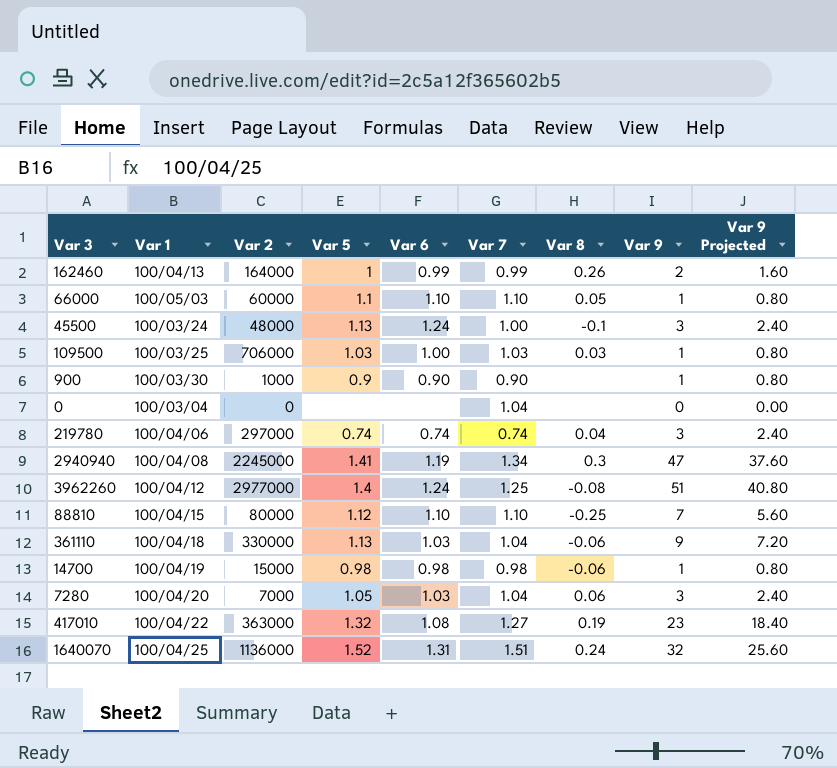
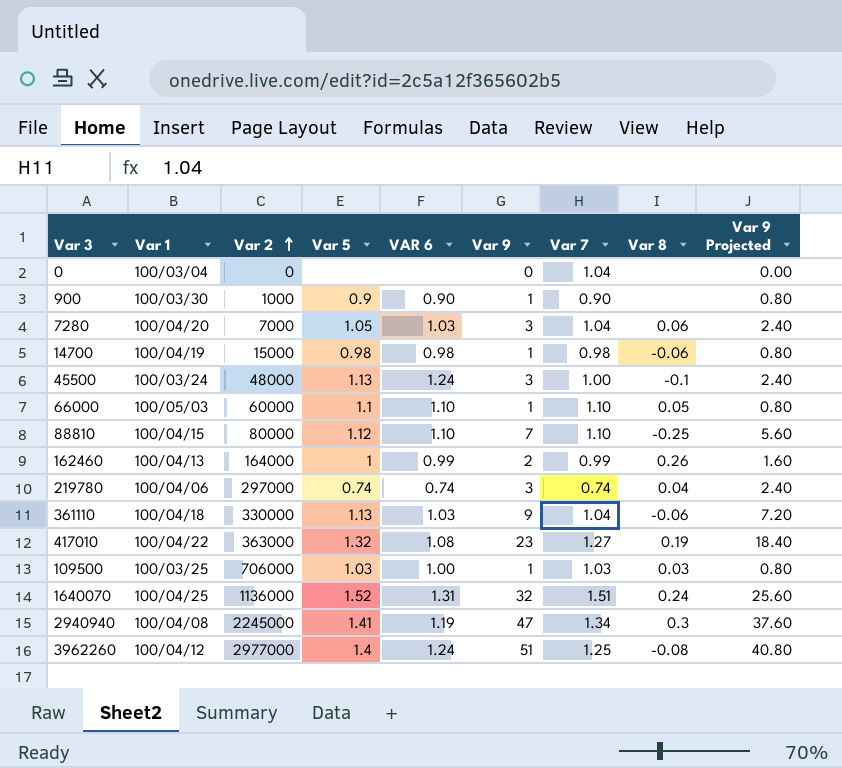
row order: none -> Var 2 ascending
column name: Var 6 -> VAR 6
column Var 9 | position: 8 -> 6

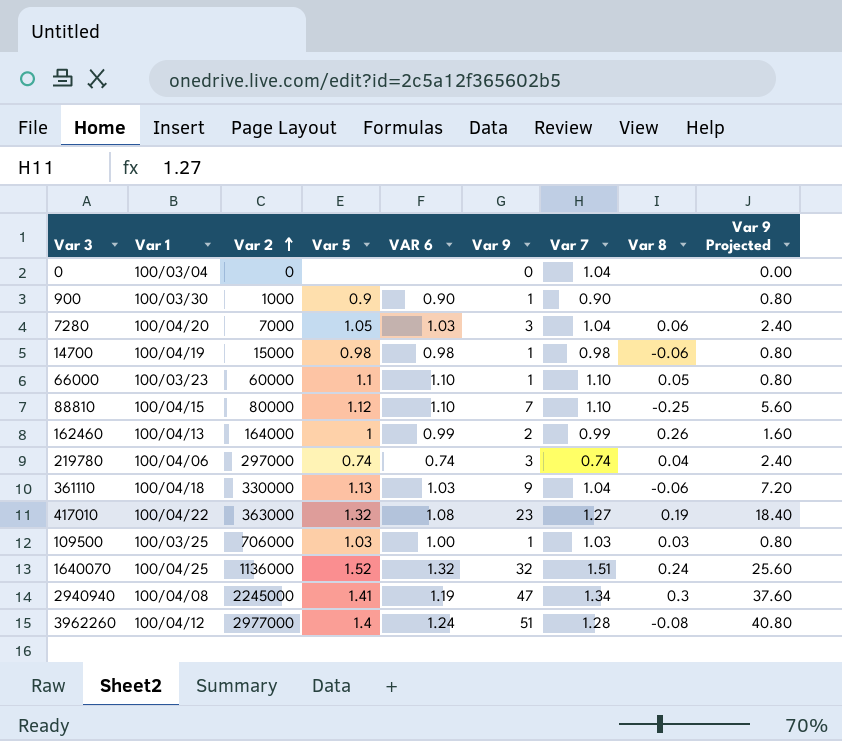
row 45500: 100/03/24 | 48000 | 1.13 | 1.24 | 3 | 1.00 | -0.1 | 2.40 -> none
66000 | Var 1: 100/05/03 -> 100/03/23
1640070 | VAR 6: 1.31 -> 1.32
3962260 | Var 7: 1.25 -> 1.28

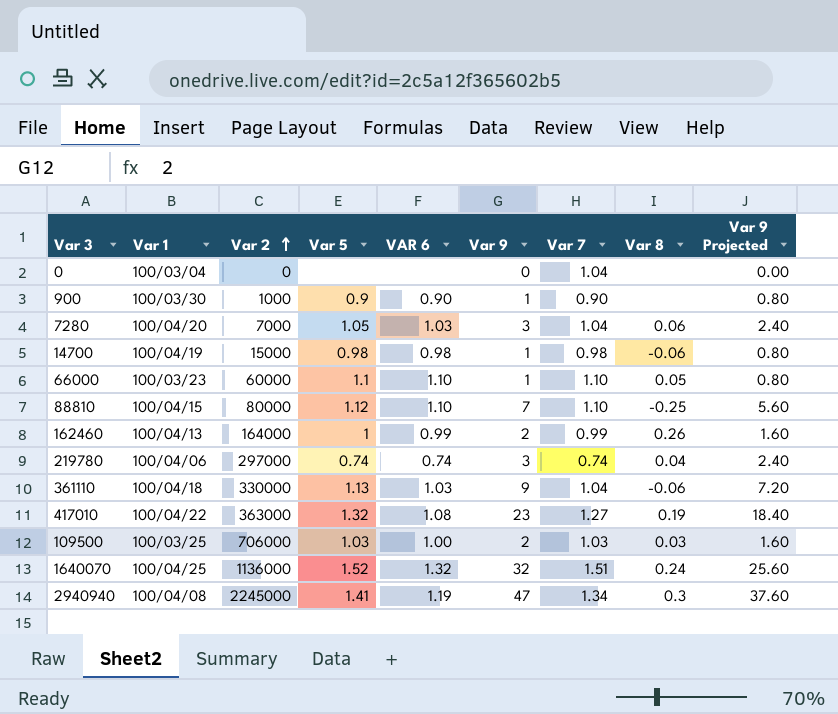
row 3962260: 100/04/12 | 2977000 | 1.4 | 1.24 | 51 | 1.28 | -0.08 | 40.80 -> none
109500 | Var 9: 1 -> 2
109500 | Var 9 Projected: 0.80 -> 1.60

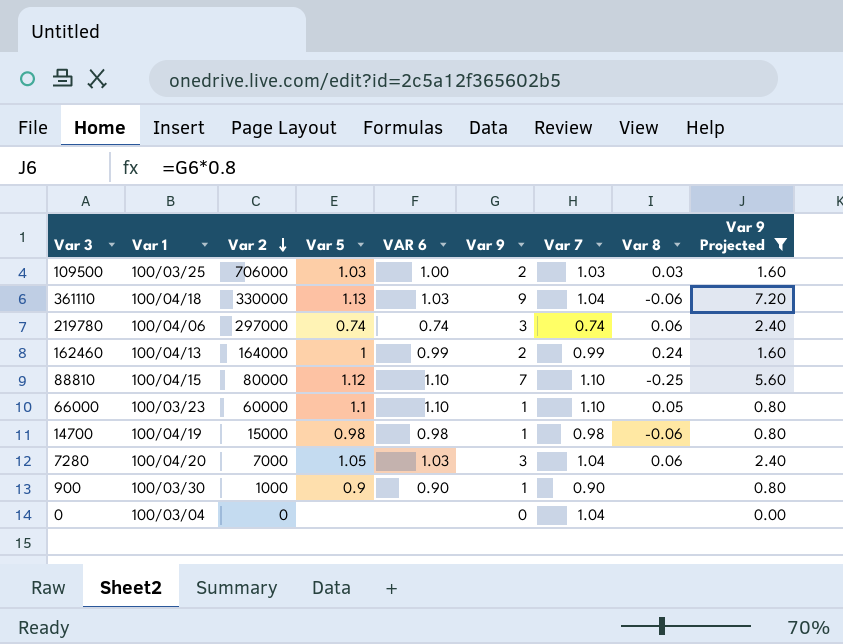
filter: none -> Var 9 Projected <= 7.20
row order: Var 2 ascending -> Var 2 descending
219780 | Var 8: 0.04 -> 0.06
162460 | Var 8: 0.26 -> 0.24

